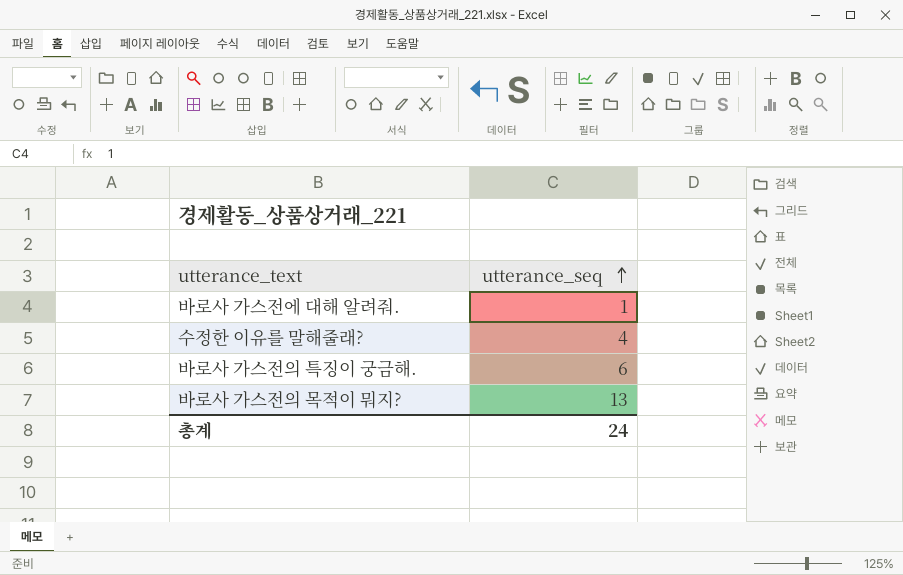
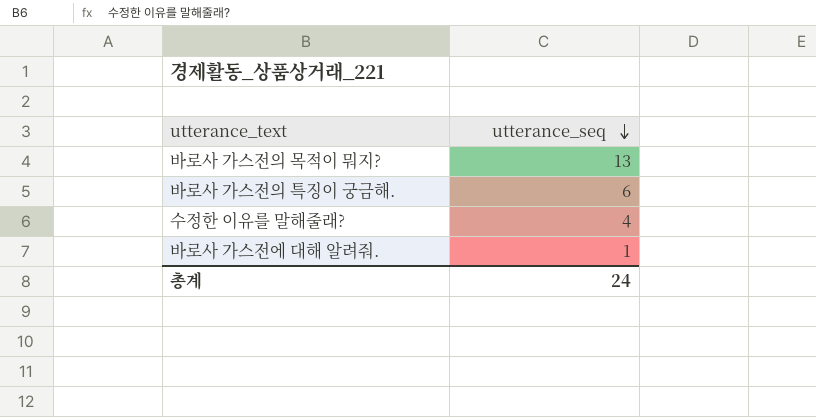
row order: utterance_seq ascending -> utterance_seq descending

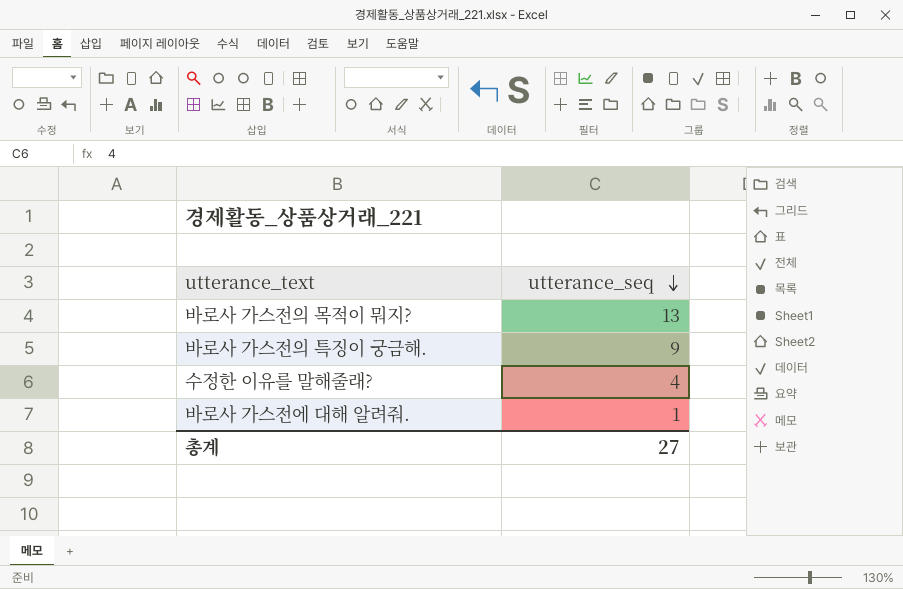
바로사 가스전의 특징이 궁금해. | utterance_seq: 6 -> 9
총계 | utterance_seq: 24 -> 27

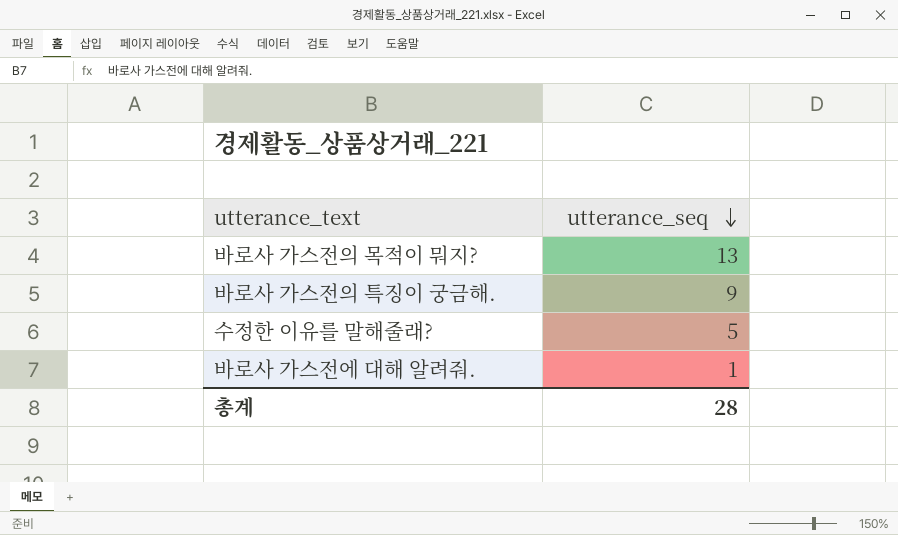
수정한 이유를 말해줄래? | utterance_seq: 4 -> 5
총계 | utterance_seq: 27 -> 28

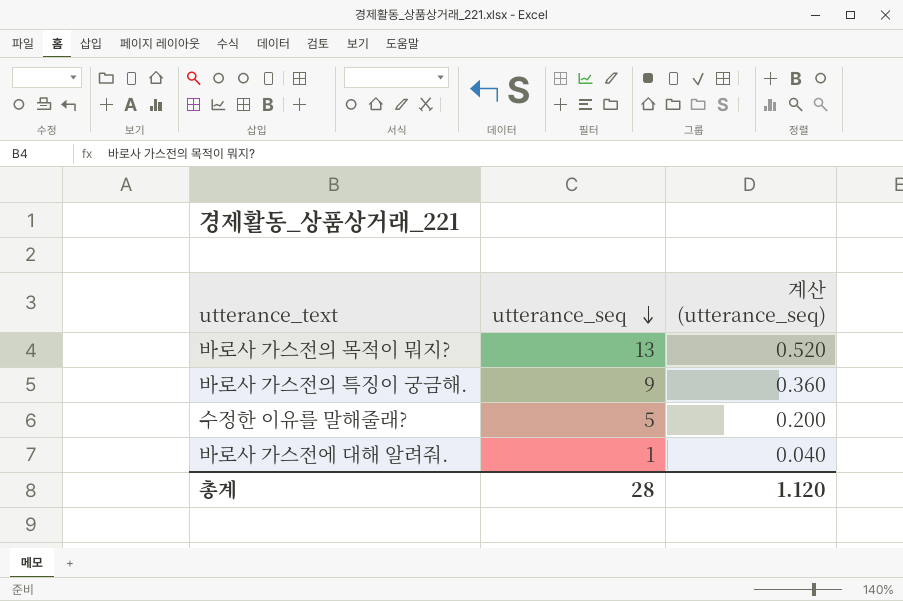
column 계산 (utterance_seq) | formula: none -> [utterance_seq] * 0.04

